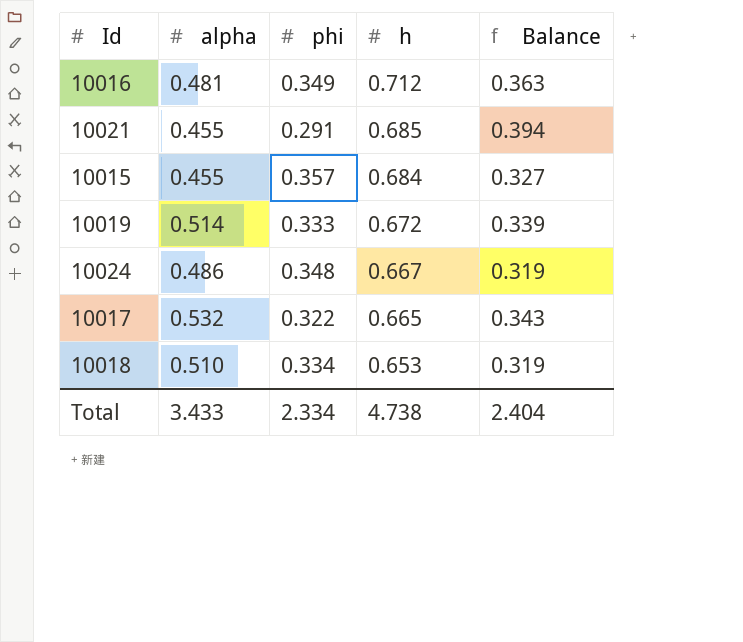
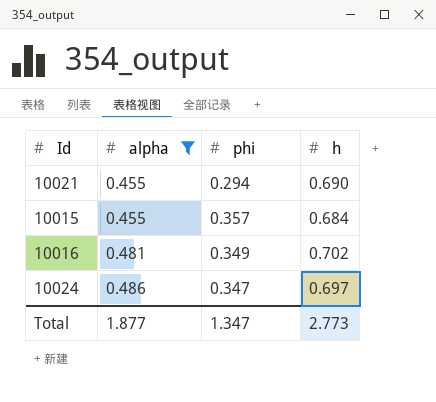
filter: none -> alpha <= 0.486
row order: h descending -> alpha ascending
column Balance | formula: [h] - [phi] -> none
10021 | phi: 0.291 -> 0.294
10021 | h: 0.685 -> 0.690
10016 | h: 0.712 -> 0.702
10024 | phi: 0.348 -> 0.347
10024 | h: 0.667 -> 0.697
Total | alpha: 3.433 -> 1.877
Total | phi: 2.334 -> 1.347
Total | h: 4.738 -> 2.773

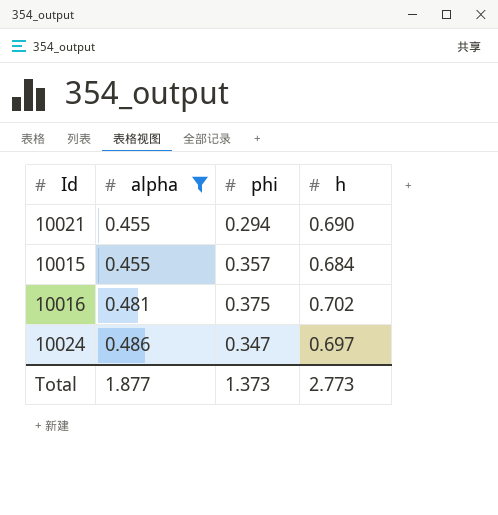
10016 | phi: 0.349 -> 0.375
Total | phi: 1.347 -> 1.373

